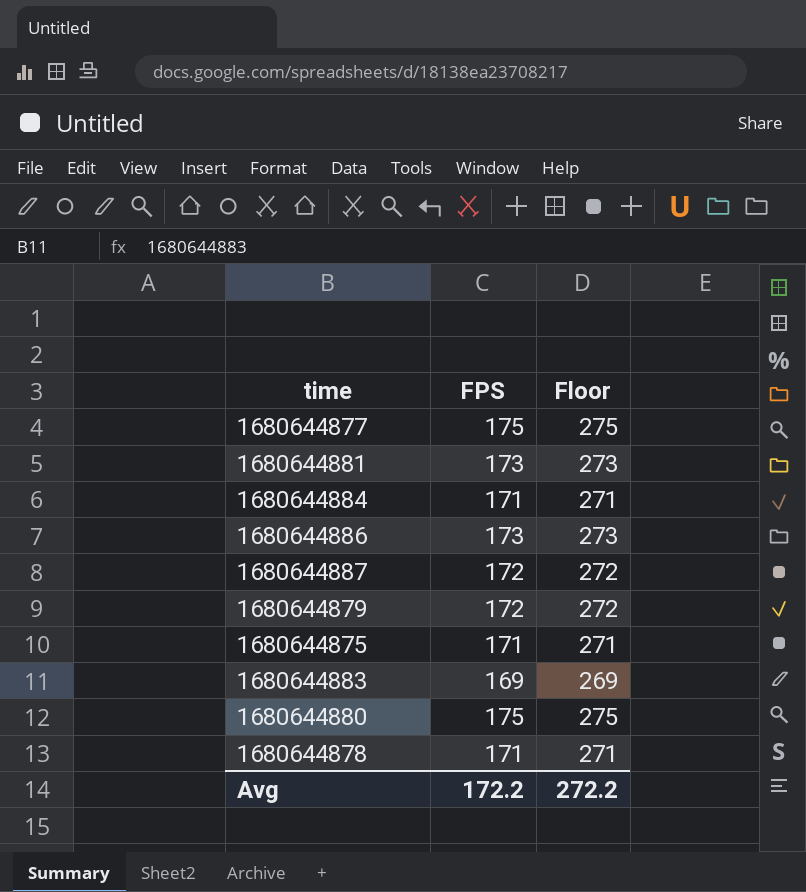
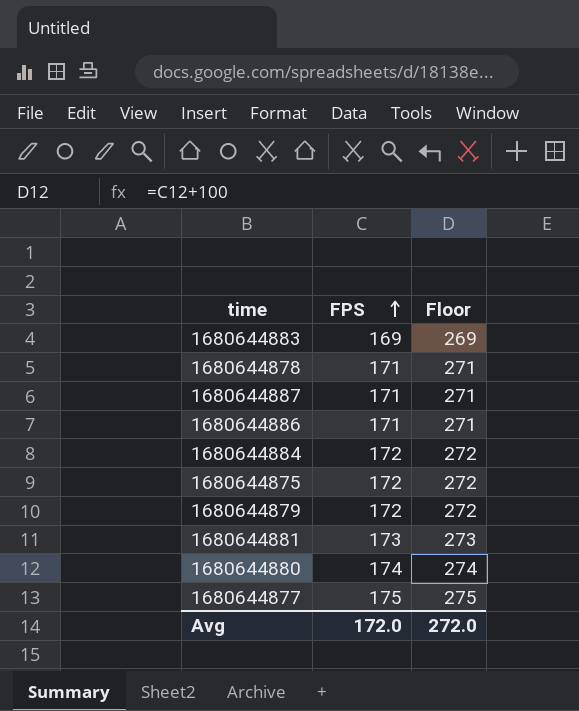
row order: none -> FPS ascending
1680644887 | FPS: 172 -> 171
1680644887 | Floor: 272 -> 271
1680644886 | FPS: 173 -> 171
1680644886 | Floor: 273 -> 271
1680644884 | FPS: 171 -> 172
1680644884 | Floor: 271 -> 272
1680644875 | FPS: 171 -> 172
1680644875 | Floor: 271 -> 272
1680644880 | FPS: 175 -> 174
1680644880 | Floor: 275 -> 274
Avg | FPS: 172.2 -> 172.0
Avg | Floor: 272.2 -> 272.0

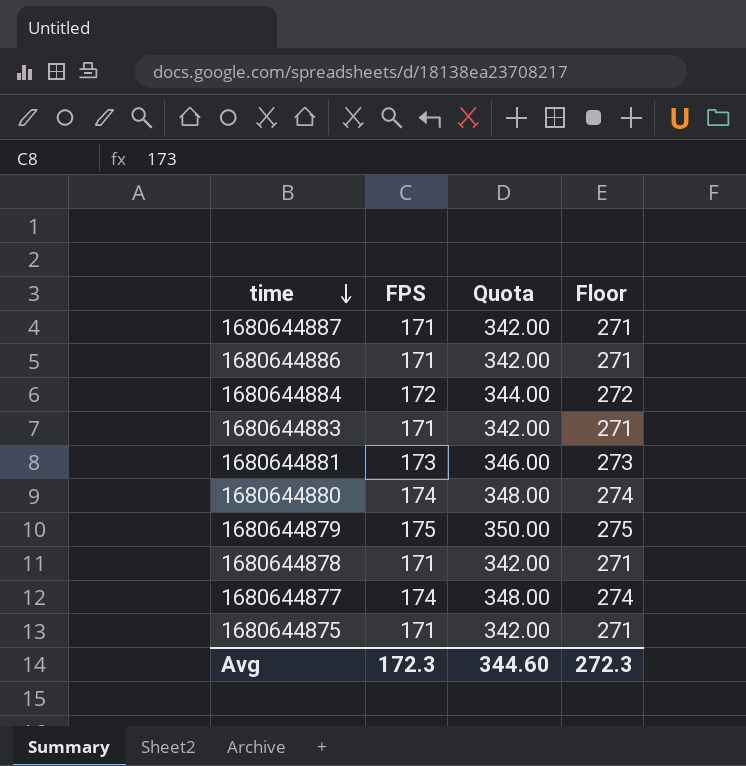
row order: FPS ascending -> time descending
column Quota | formula: none -> [FPS] * 2
1680644883 | FPS: 169 -> 171
1680644883 | Floor: 269 -> 271
1680644879 | FPS: 172 -> 175
1680644879 | Floor: 272 -> 275
1680644877 | FPS: 175 -> 174
1680644877 | Floor: 275 -> 274
1680644875 | FPS: 172 -> 171
1680644875 | Floor: 272 -> 271
Avg | FPS: 172.0 -> 172.3
Avg | Floor: 272.0 -> 272.3

